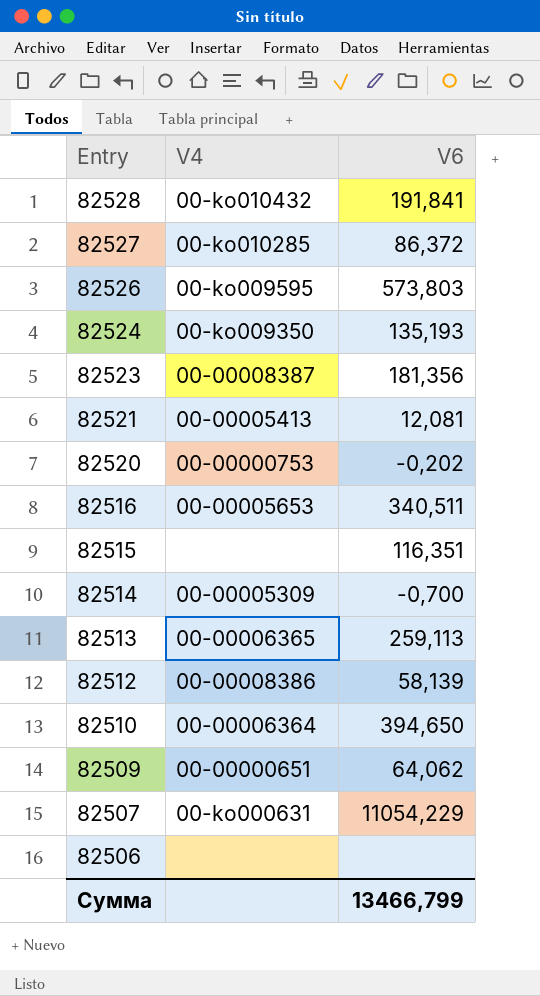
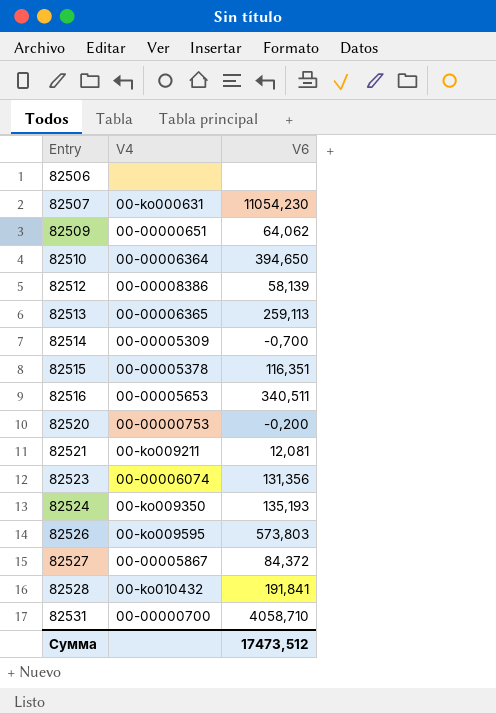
row order: Entry descending -> Entry ascending
82507 | V6: 11054,229 -> 11054,230
82515 | V4: none -> 00-00005378
82520 | V6: -0,202 -> -0,200
82521 | V4: 00-00005413 -> 00-ko009211
82523 | V4: 00-00008387 -> 00-00006074
82523 | V6: 181,356 -> 131,356
82527 | V4: 00-ko010285 -> 00-00005867
82527 | V6: 86,372 -> 84,372
row 82531: none -> 00-00000700 | 4058,710
Сумма | V6: 13466,799 -> 17473,512

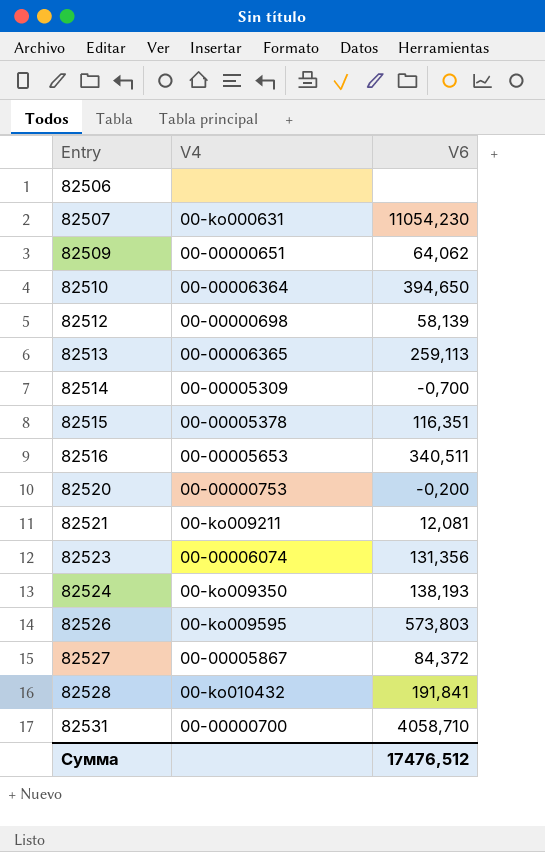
82512 | V4: 00-00008386 -> 00-00000698
82524 | V6: 135,193 -> 138,193
Сумма | V6: 17473,512 -> 17476,512

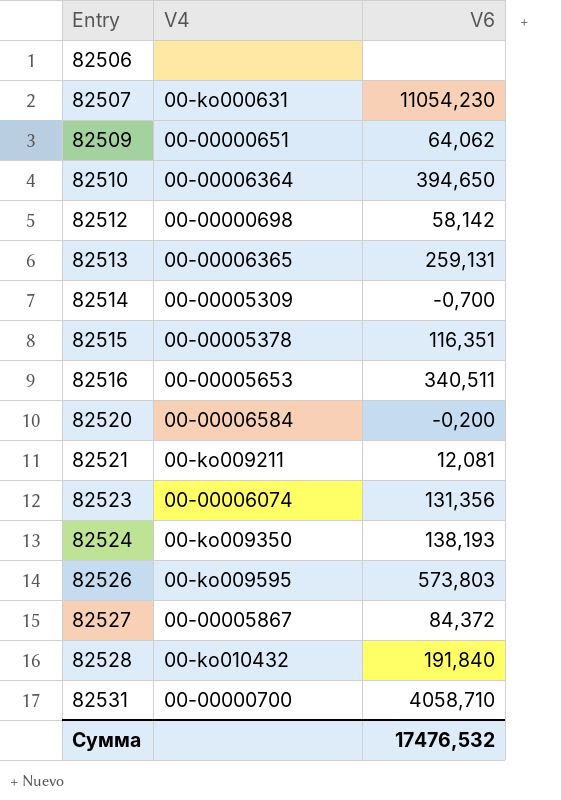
82512 | V6: 58,139 -> 58,142
82513 | V6: 259,113 -> 259,131
82520 | V4: 00-00000753 -> 00-00006584
82528 | V6: 191,841 -> 191,840
Сумма | V6: 17476,512 -> 17476,532

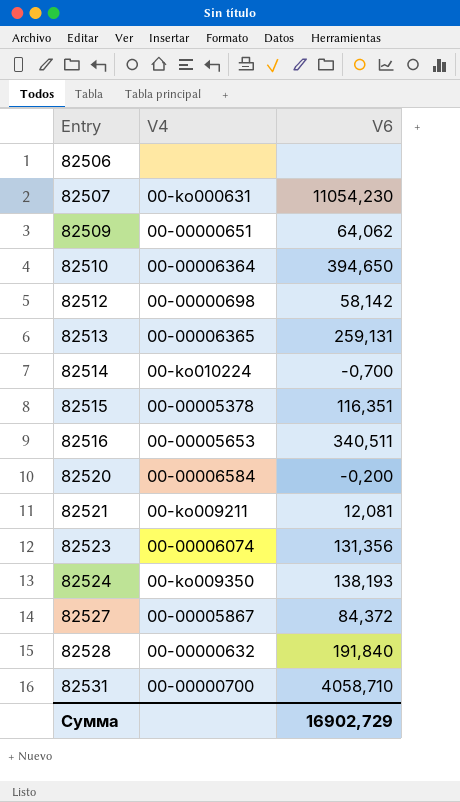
row 82526: 00-ko009595 | 573,803 -> none
82514 | V4: 00-00005309 -> 00-ko010224
82528 | V4: 00-ko010432 -> 00-00000632
Сумма | V6: 17476,532 -> 16902,729

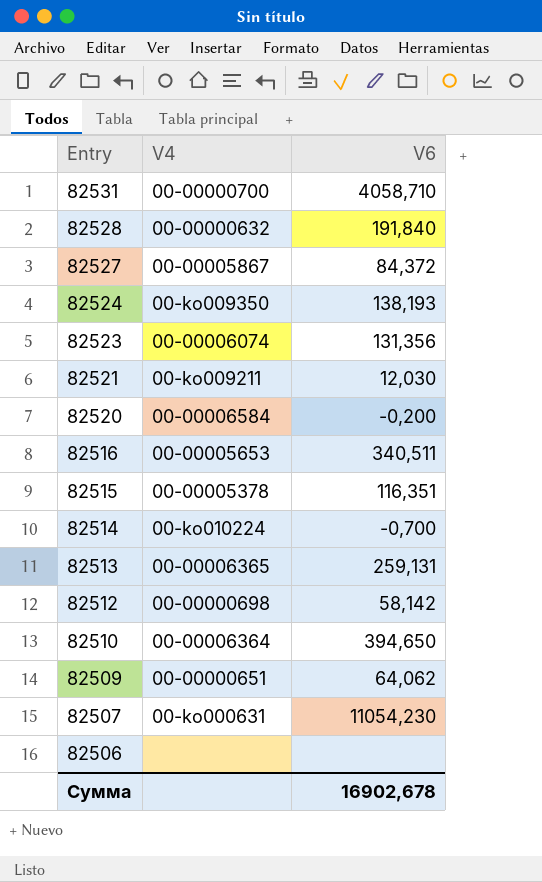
row order: Entry ascending -> Entry descending
82521 | V6: 12,081 -> 12,030
Сумма | V6: 16902,729 -> 16902,678

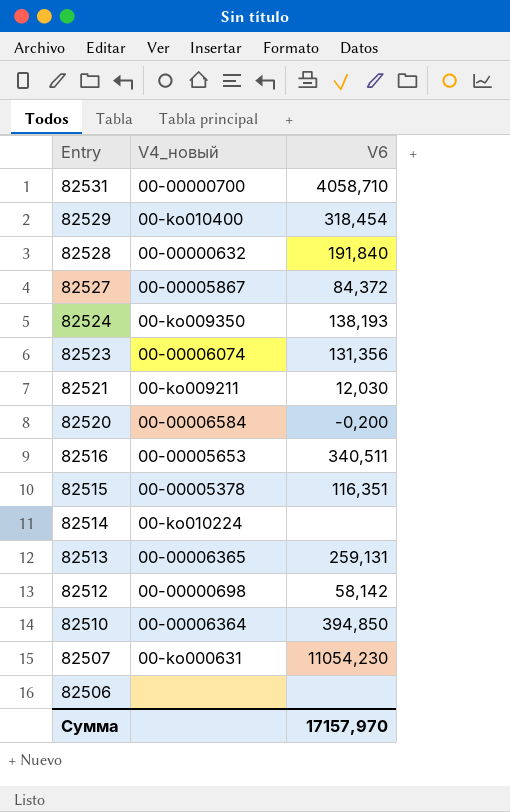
column name: V4 -> V4_новый
row 82509: 00-00000651 | 64,062 -> none
row 82529: none -> 00-ko010400 | 318,454
82514 | V6: -0,700 -> none
82510 | V6: 394,650 -> 394,850
Сумма | V6: 16902,678 -> 17157,970

